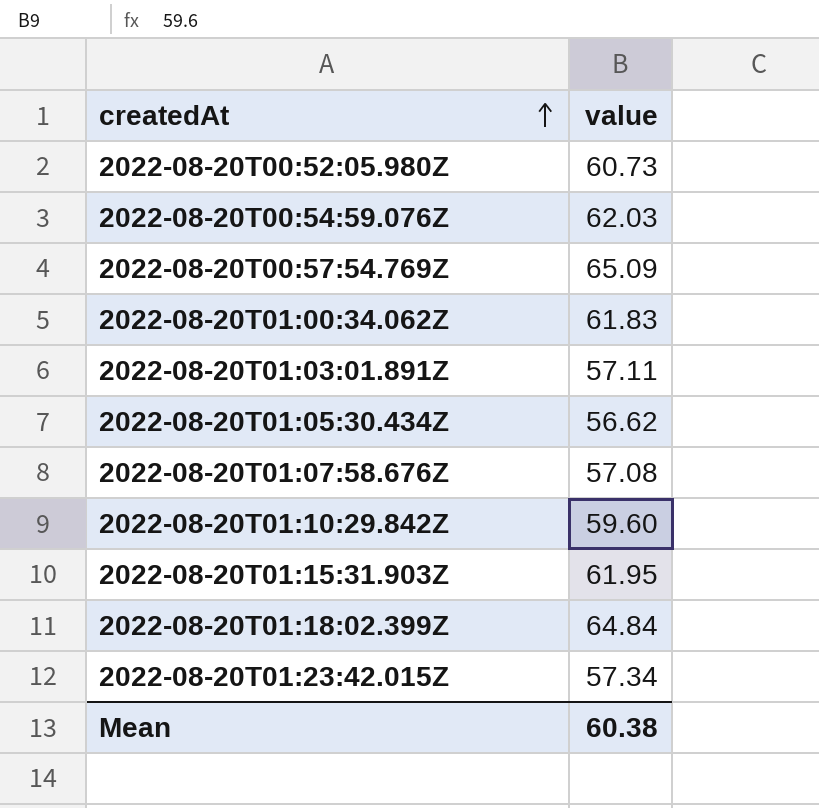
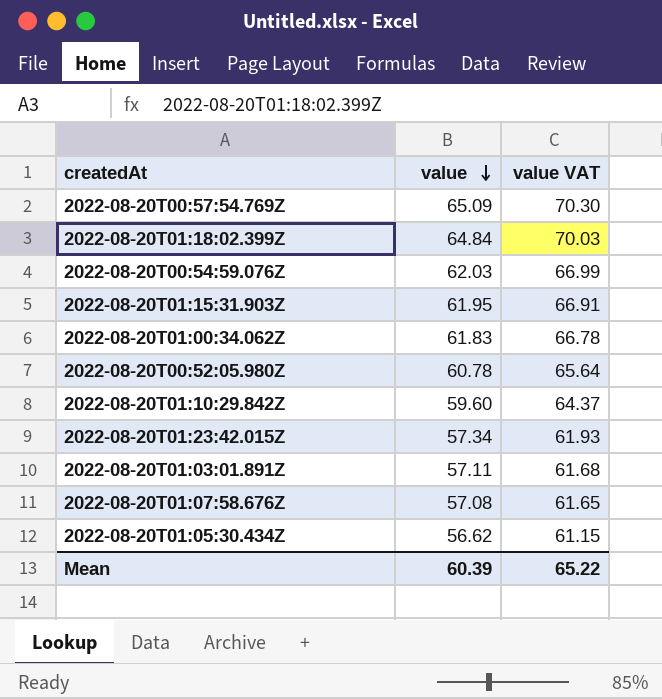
row order: createdAt ascending -> value descending
column value VAT | formula: none -> [value] * 1.08
2022-08-20T00:52:05.980Z | value: 60.73 -> 60.78
Mean | value: 60.38 -> 60.39

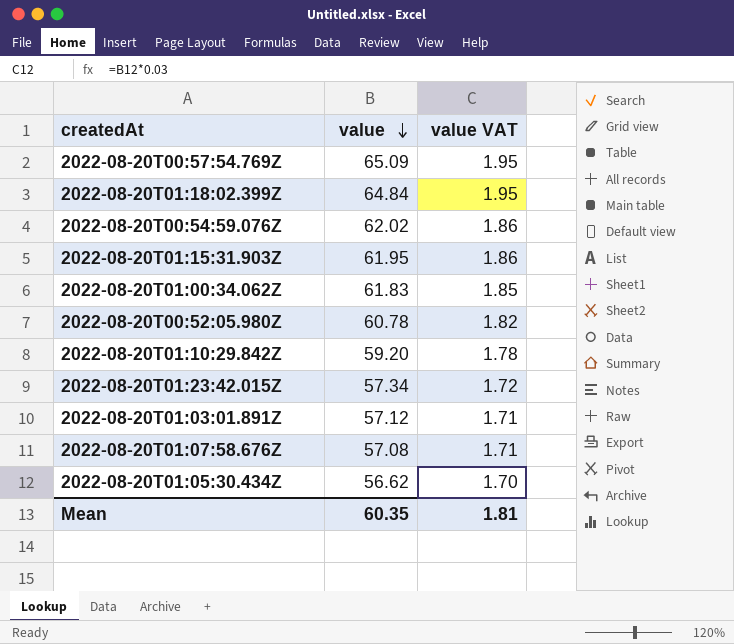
column value VAT | formula: [value] * 1.08 -> [value] * 0.03
2022-08-20T00:54:59.076Z | value: 62.03 -> 62.02
2022-08-20T01:10:29.842Z | value: 59.60 -> 59.20
2022-08-20T01:03:01.891Z | value: 57.11 -> 57.12
Mean | value: 60.39 -> 60.35
Mean | value VAT: 65.22 -> 1.81

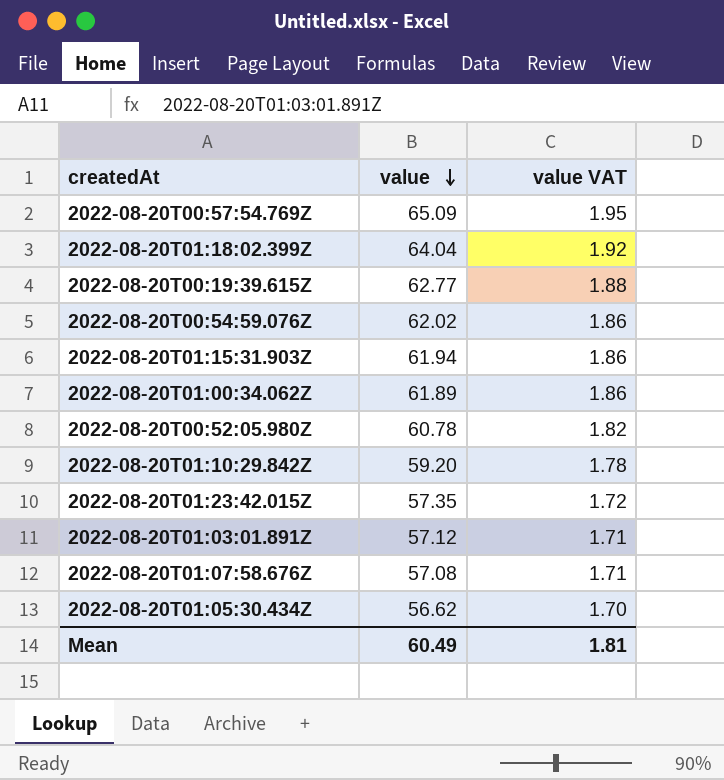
2022-08-20T01:18:02.399Z | value: 64.84 -> 64.04
2022-08-20T01:18:02.399Z | value VAT: 1.95 -> 1.92
row 2022-08-20T00:19:39.615Z: none -> 62.77 | 1.88
2022-08-20T01:15:31.903Z | value: 61.95 -> 61.94
2022-08-20T01:00:34.062Z | value: 61.83 -> 61.89
2022-08-20T01:00:34.062Z | value VAT: 1.85 -> 1.86
2022-08-20T01:23:42.015Z | value: 57.34 -> 57.35
Mean | value: 60.35 -> 60.49

